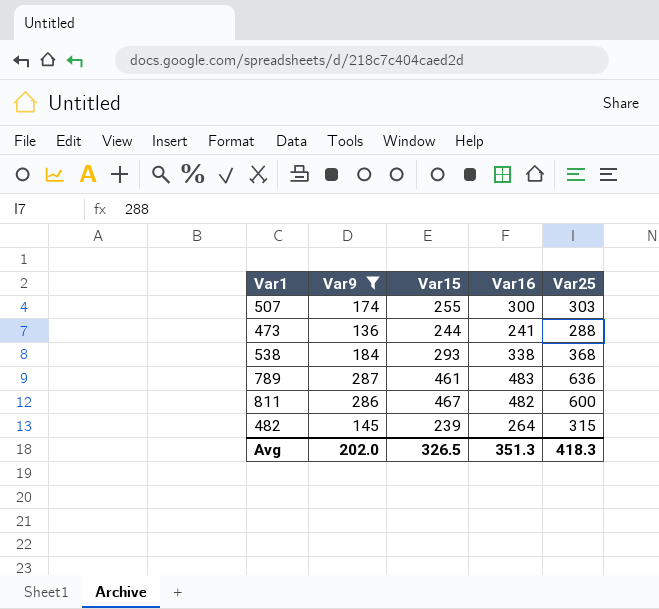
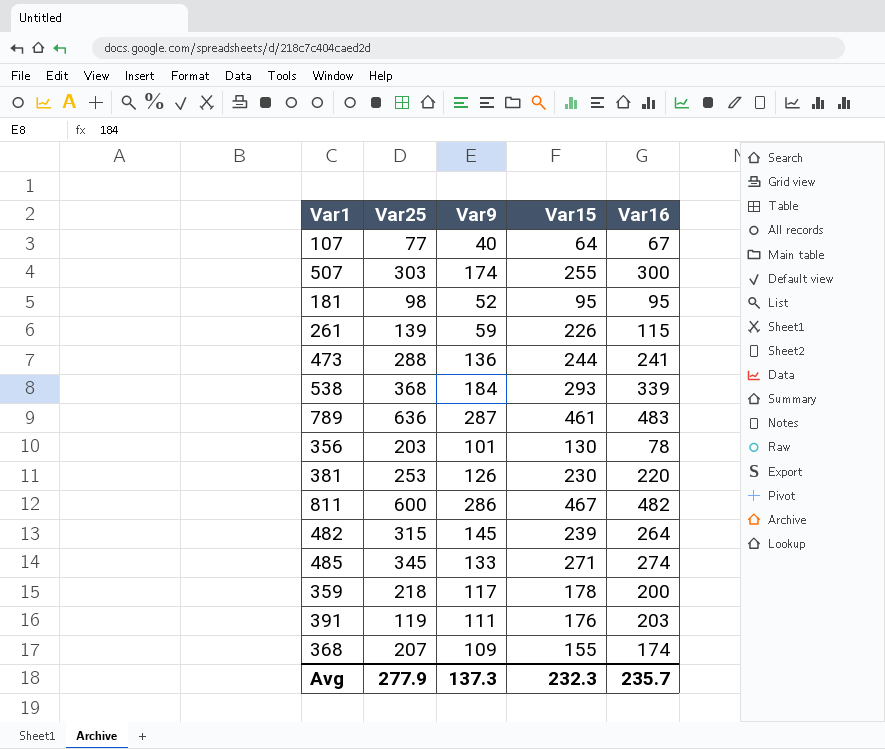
filter: Var9 >= 136 -> none
column Var25 | position: 5 -> 2
538 | Var16: 338 -> 339
Avg | Var25: 418.3 -> 277.9
Avg | Var9: 202.0 -> 137.3
Avg | Var15: 326.5 -> 232.3
Avg | Var16: 351.3 -> 235.7

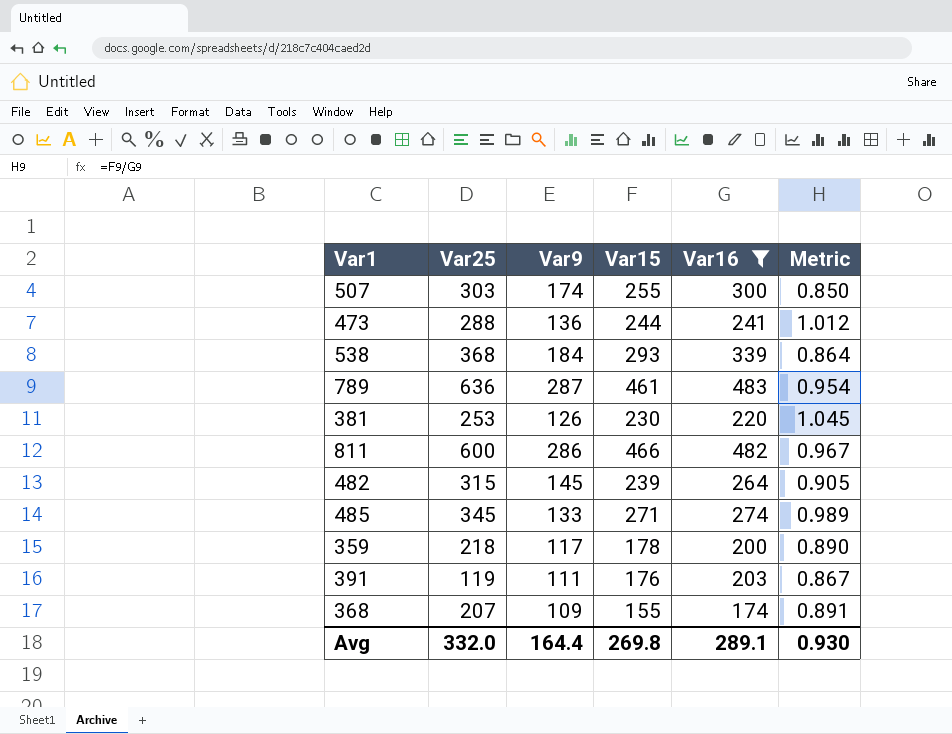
filter: none -> Var16 >= 174
column Metric | formula: none -> [Var15] / [Var16]
811 | Var15: 467 -> 466
Avg | Var25: 277.9 -> 332.0
Avg | Var9: 137.3 -> 164.4
Avg | Var15: 232.3 -> 269.8
Avg | Var16: 235.7 -> 289.1

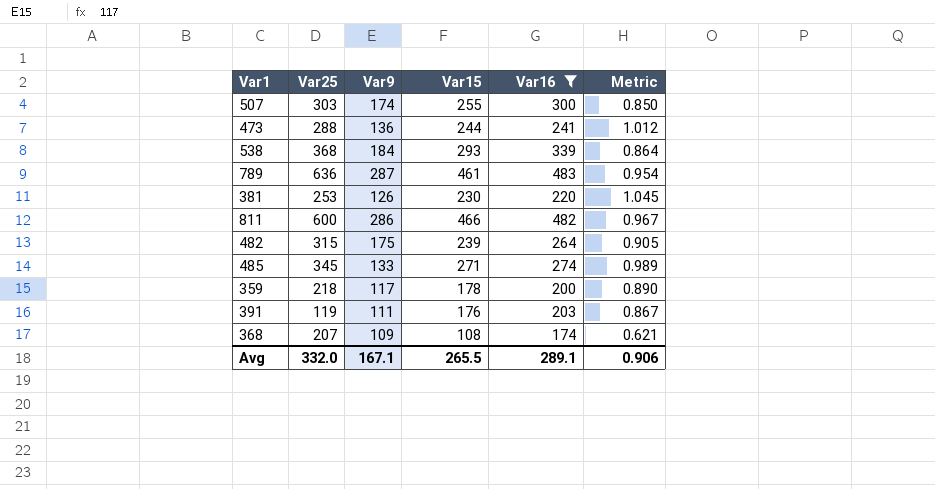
482 | Var9: 145 -> 175
368 | Var15: 155 -> 108
368 | Metric: 0.891 -> 0.621
Avg | Var9: 164.4 -> 167.1
Avg | Var15: 269.8 -> 265.5
Avg | Metric: 0.930 -> 0.906

